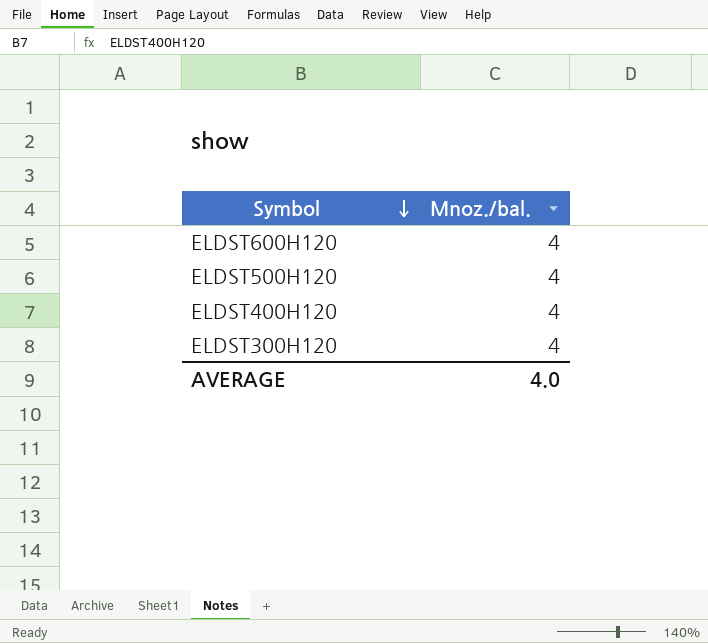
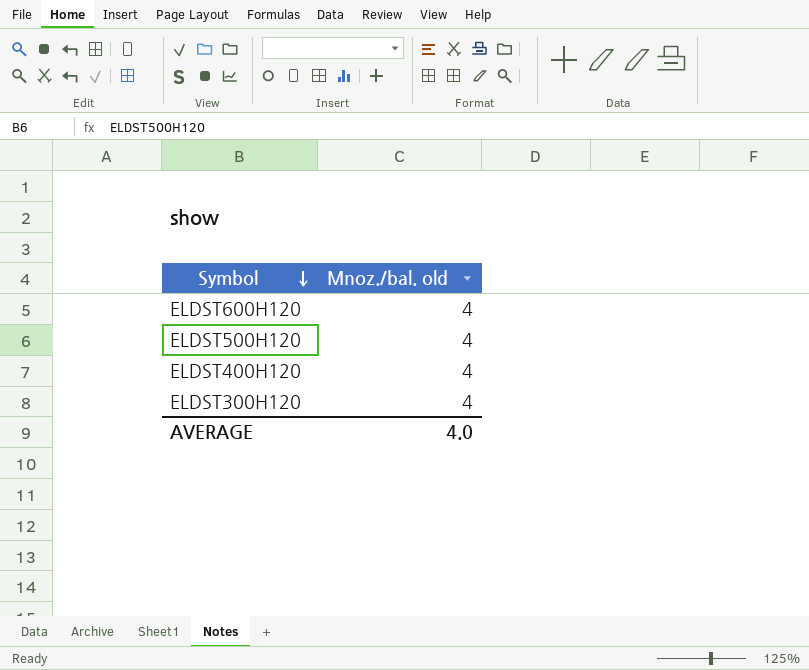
column name: Mnoz./bal. -> Mnoz./bal. old

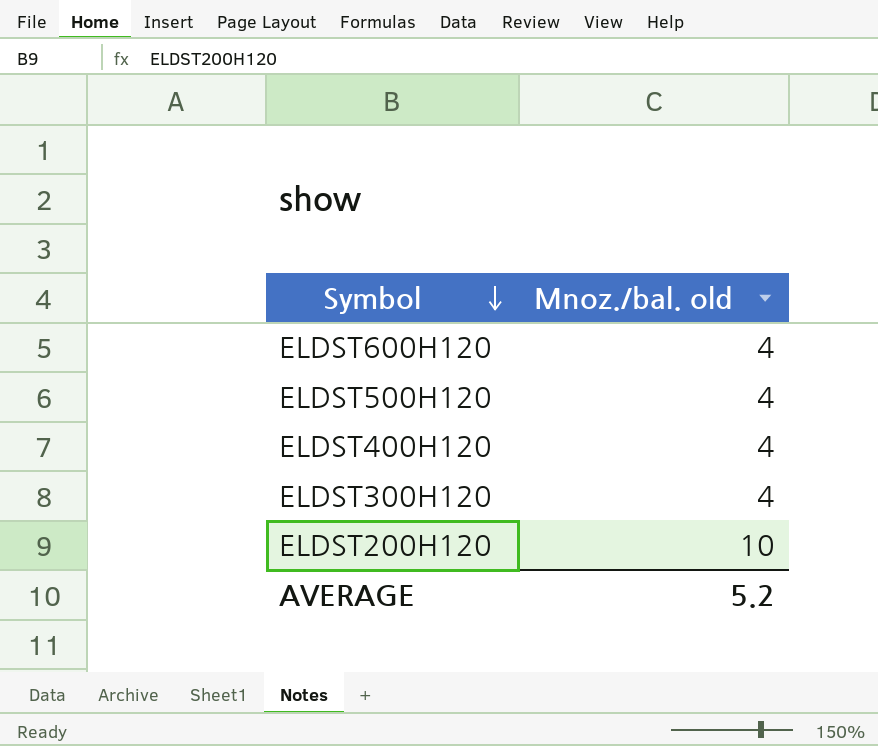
row ELDST200H120: none -> 10
AVERAGE | Mnoz./bal. old: 4.0 -> 5.2

